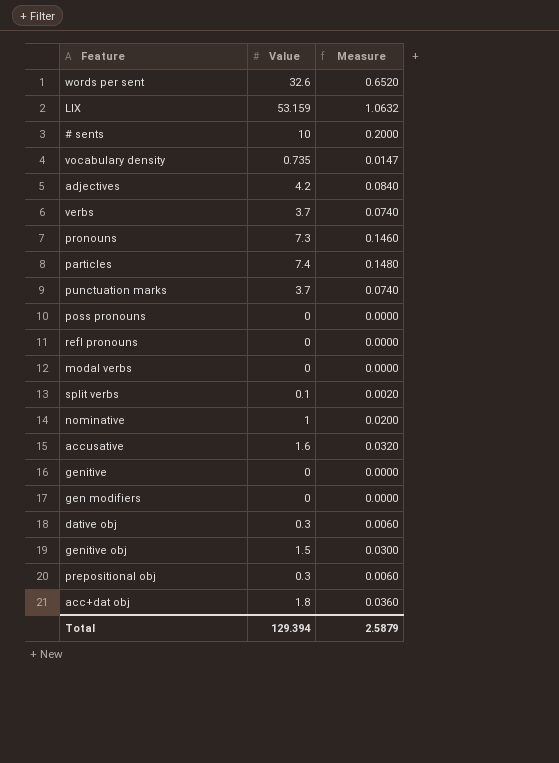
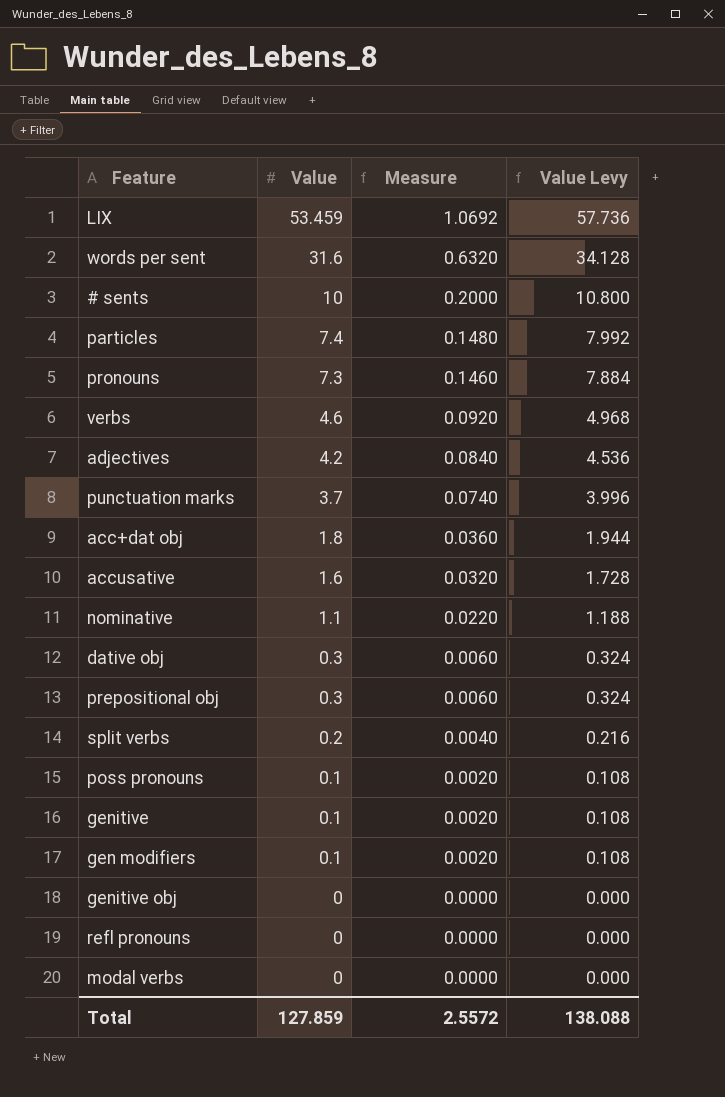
row order: none -> Value descending
column Value Levy | formula: none -> [Value] * 1.08
row vocabulary density: 0.735 | 0.0147 -> none
LIX | Value: 53.159 -> 53.459
LIX | Measure: 1.0632 -> 1.0692
words per sent | Value: 32.6 -> 31.6
words per sent | Measure: 0.6520 -> 0.6320
verbs | Value: 3.7 -> 4.6
verbs | Measure: 0.0740 -> 0.0920
nominative | Value: 1 -> 1.1
nominative | Measure: 0.0200 -> 0.0220
split verbs | Value: 0.1 -> 0.2
split verbs | Measure: 0.0020 -> 0.0040
poss pronouns | Value: 0 -> 0.1
poss pronouns | Measure: 0.0000 -> 0.0020
genitive | Value: 0 -> 0.1
genitive | Measure: 0.0000 -> 0.0020
gen modifiers | Value: 0 -> 0.1
gen modifiers | Measure: 0.0000 -> 0.0020
genitive obj | Value: 1.5 -> 0
genitive obj | Measure: 0.0300 -> 0.0000
Total | Value: 129.394 -> 127.859
Total | Measure: 2.5879 -> 2.5572

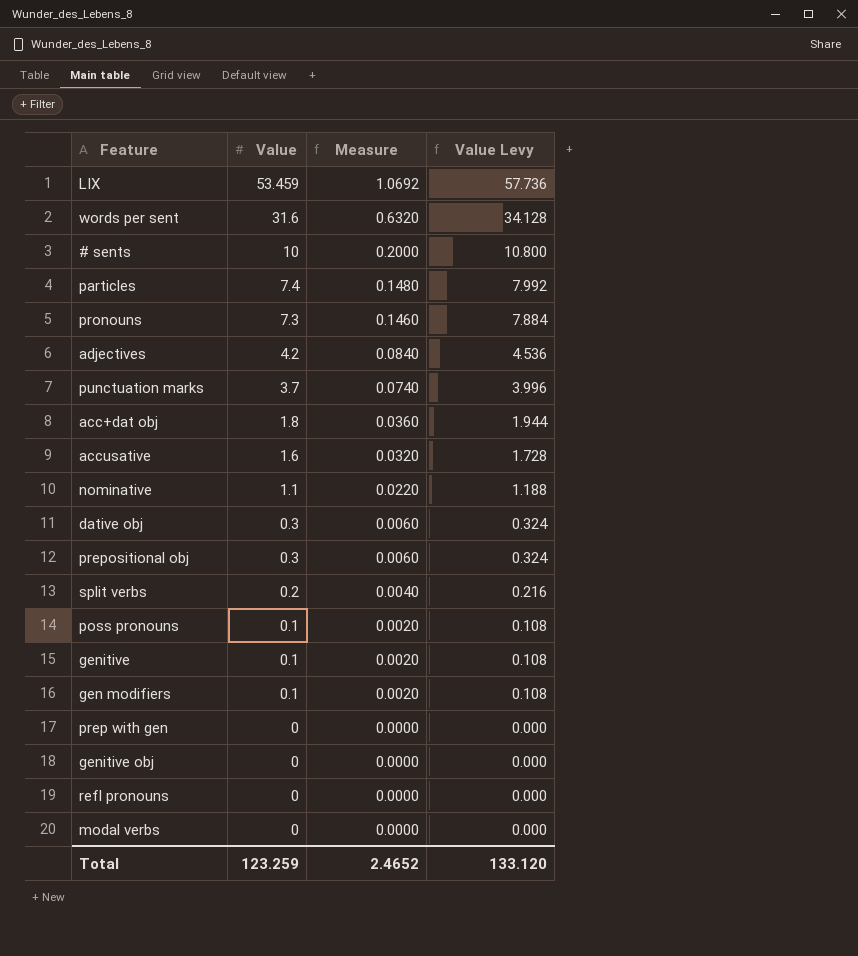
row verbs: 4.6 | 0.0920 | 4.968 -> none
row prep with gen: none -> 0 | 0.0000 | 0.000
Total | Value: 127.859 -> 123.259
Total | Measure: 2.5572 -> 2.4652
Total | Value Levy: 138.088 -> 133.120

